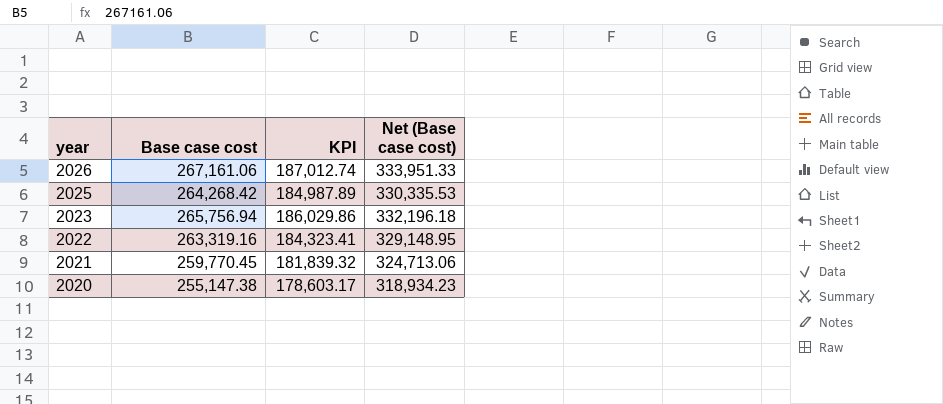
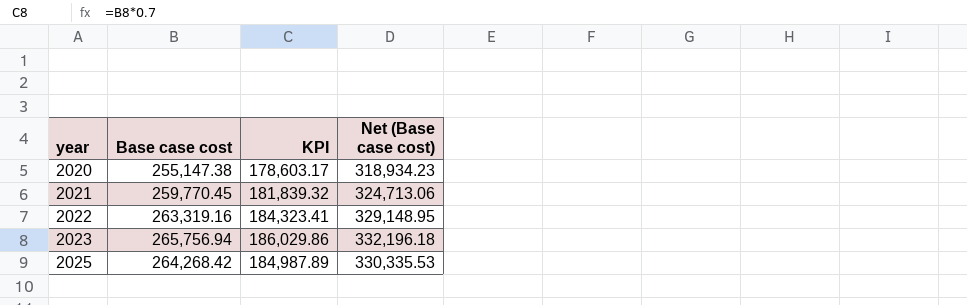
row order: year descending -> year ascending
row 2026: 267,161.06 | 187,012.74 | 333,951.33 -> none

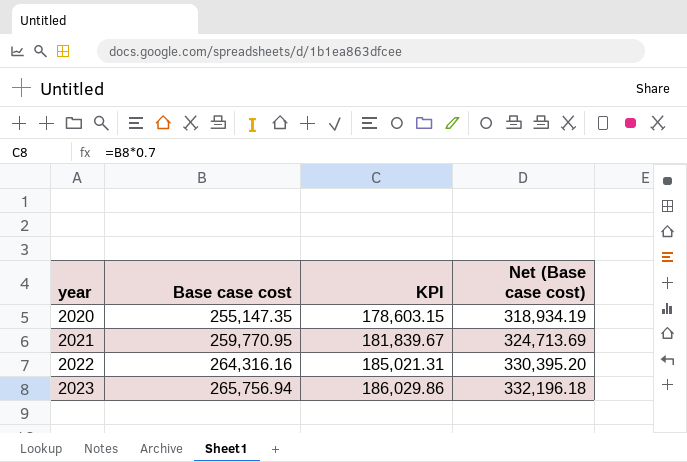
row 2025: 264,268.42 | 184,987.89 | 330,335.53 -> none
2020 | Base case cost: 255,147.38 -> 255,147.35
2020 | KPI: 178,603.17 -> 178,603.15
2020 | Net (Base case cost): 318,934.23 -> 318,934.19
2021 | Base case cost: 259,770.45 -> 259,770.95
2021 | KPI: 181,839.32 -> 181,839.67
2021 | Net (Base case cost): 324,713.06 -> 324,713.69
2022 | Base case cost: 263,319.16 -> 264,316.16
2022 | KPI: 184,323.41 -> 185,021.31
2022 | Net (Base case cost): 329,148.95 -> 330,395.20

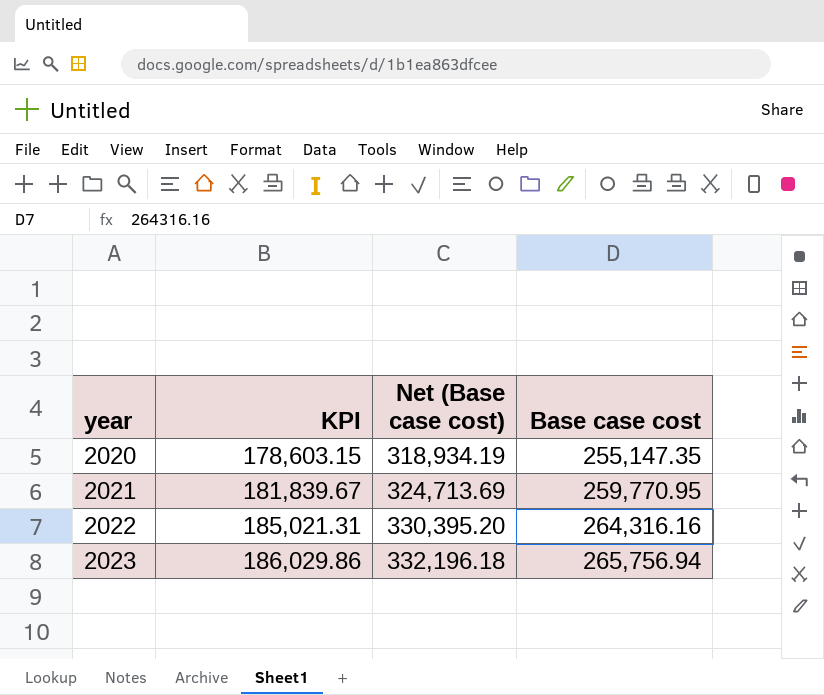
column Base case cost | position: 2 -> 4

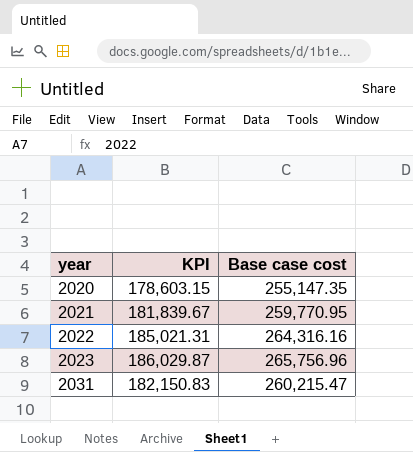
column Net (Base case cost) | formula: [Base case cost] * 1.25 -> none
2023 | KPI: 186,029.86 -> 186,029.87
2023 | Base case cost: 265,756.94 -> 265,756.96
row 2031: none -> 182,150.83 | 260,215.47

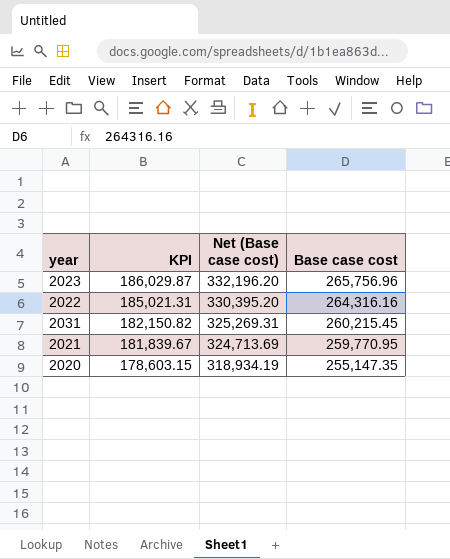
row order: year ascending -> KPI descending
column Net (Base case cost) | formula: none -> [Base case cost] * 1.25
2031 | KPI: 182,150.83 -> 182,150.82
2031 | Base case cost: 260,215.47 -> 260,215.45

